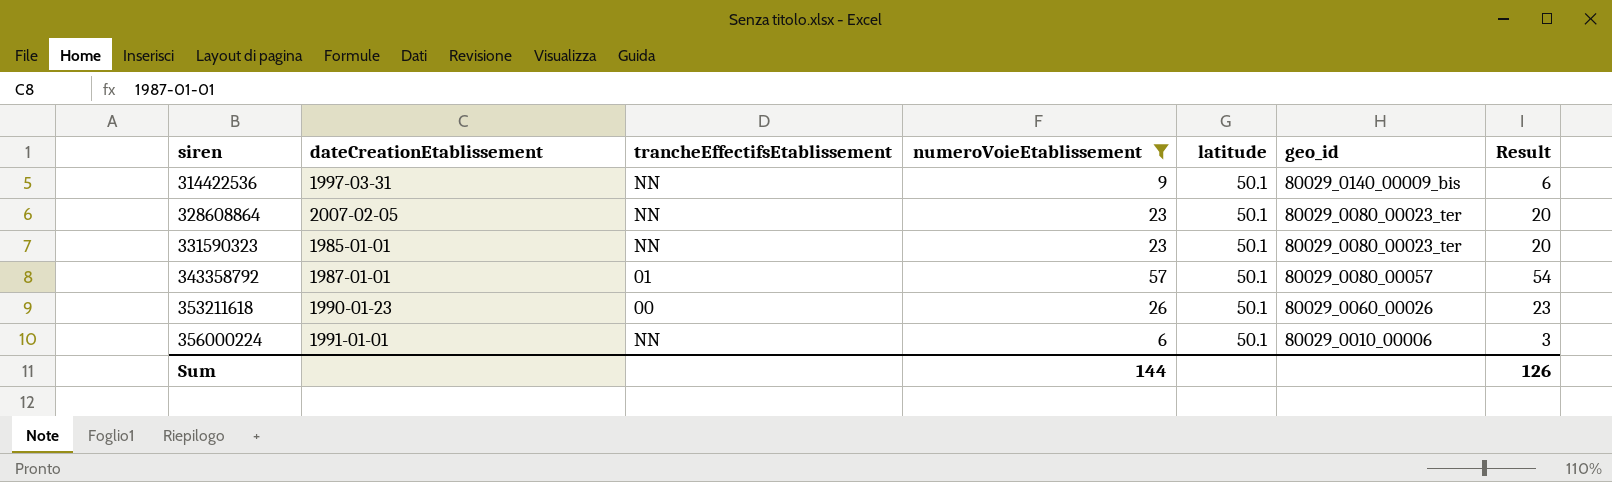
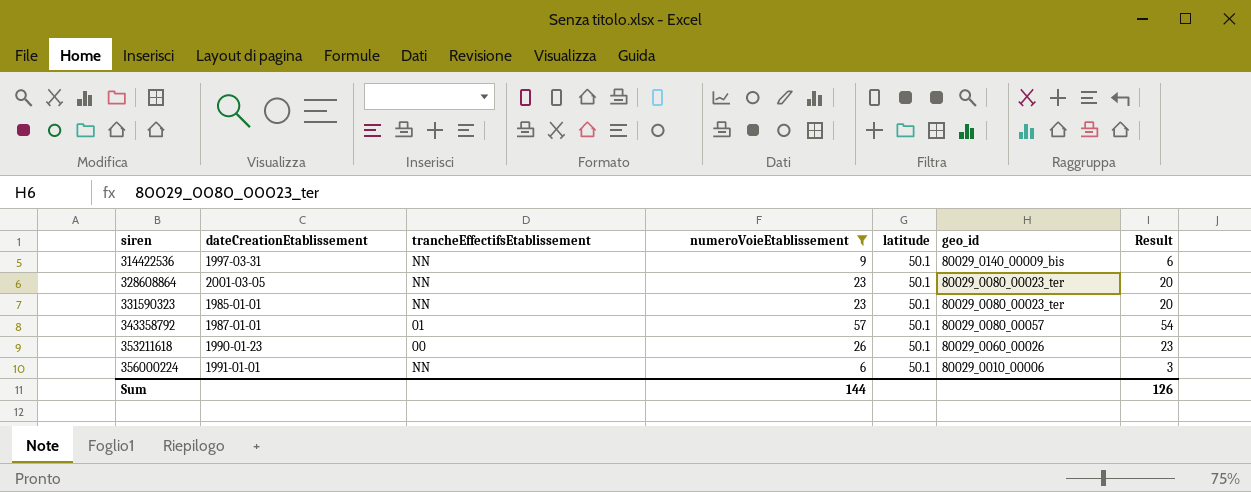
328608864 | dateCreationEtablissement: 2007-02-05 -> 2001-03-05

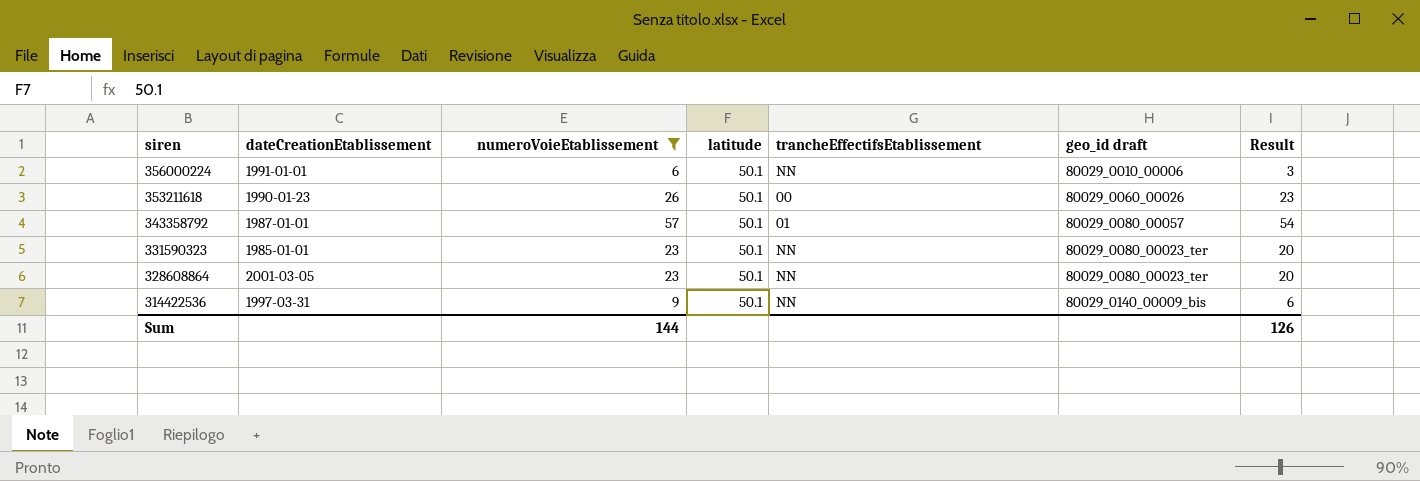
row order: siren ascending -> siren descending
column trancheEffectifsEtablissement | position: 3 -> 5
column name: geo_id -> geo_id draft

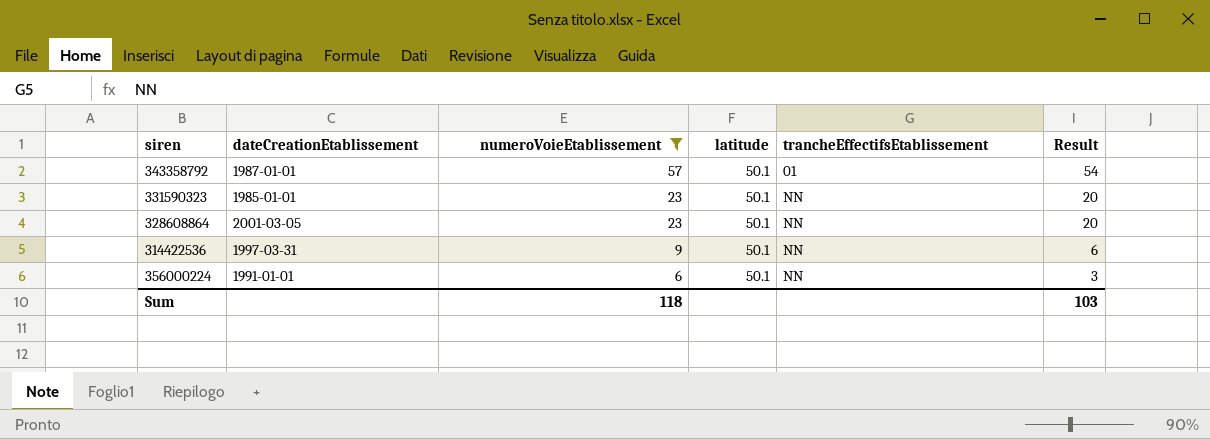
row order: siren descending -> numeroVoieEtablissement descending
column geo_id draft | position: 6 -> none
row 353211618: 1990-01-23 | 26 | 50.1 | 00 | 80029_0060_00026 | 23 -> none
Sum | numeroVoieEtablissement: 144 -> 118
Sum | Result: 126 -> 103

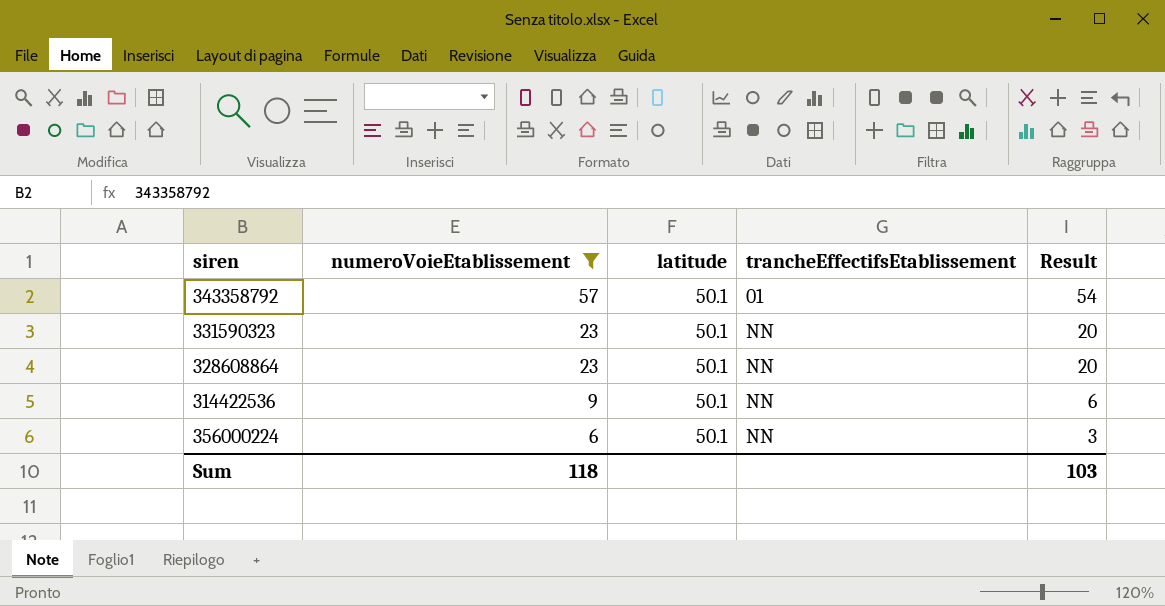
column dateCreationEtablissement | position: 2 -> none

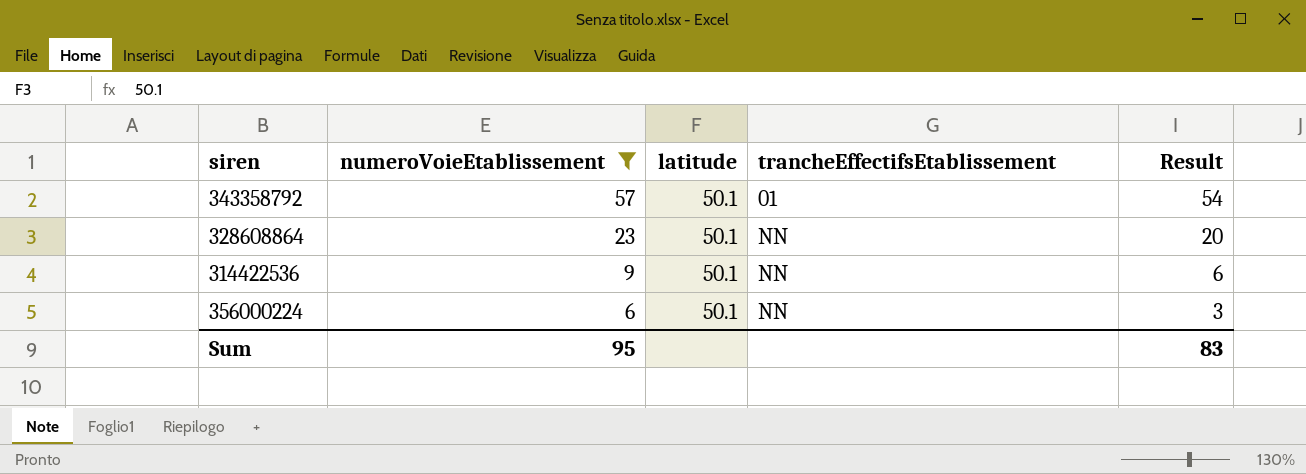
row 331590323: 23 | 50.1 | NN | 20 -> none
Sum | numeroVoieEtablissement: 118 -> 95
Sum | Result: 103 -> 83

